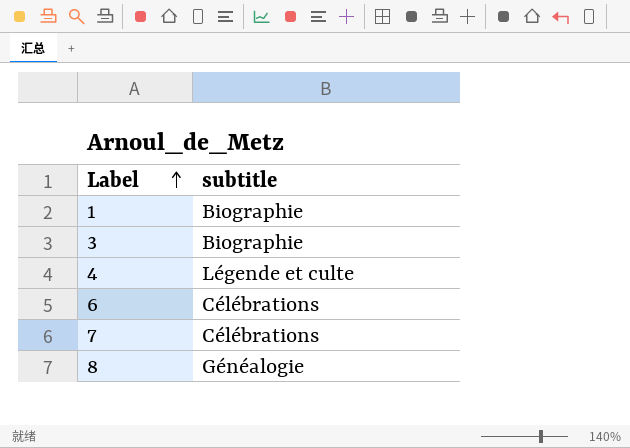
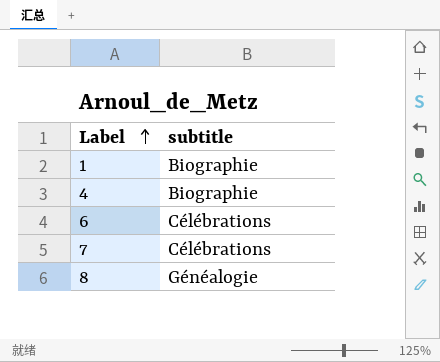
row 3: Biographie -> none
4 | subtitle: Légende et culte -> Biographie

